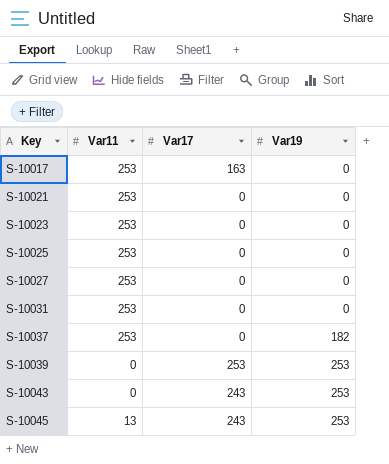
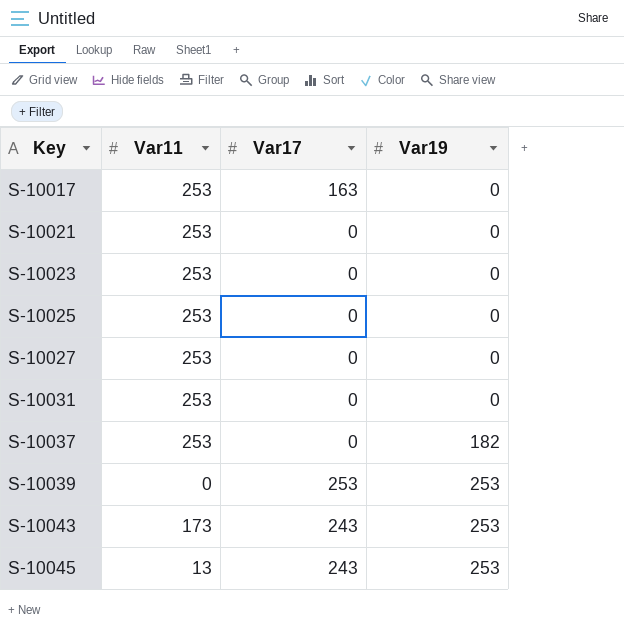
S-10043 | Var11: 0 -> 173

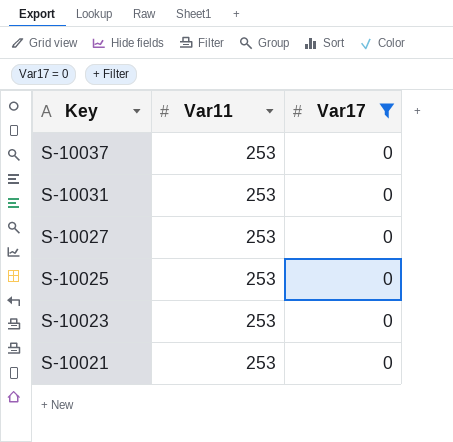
filter: none -> Var17 = 0
row order: Key ascending -> Key descending
column Var19 | position: 4 -> none

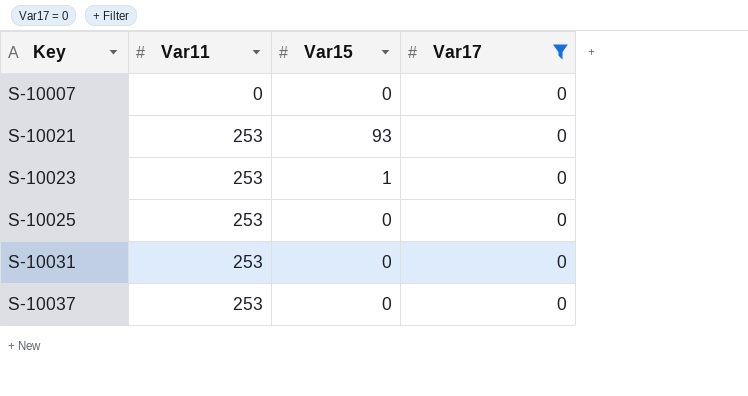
row order: Key descending -> Key ascending
column Var15 | position: none -> 3
row S-10027: 253 | 0 -> none
row S-10007: none -> 0 | 0 | 0

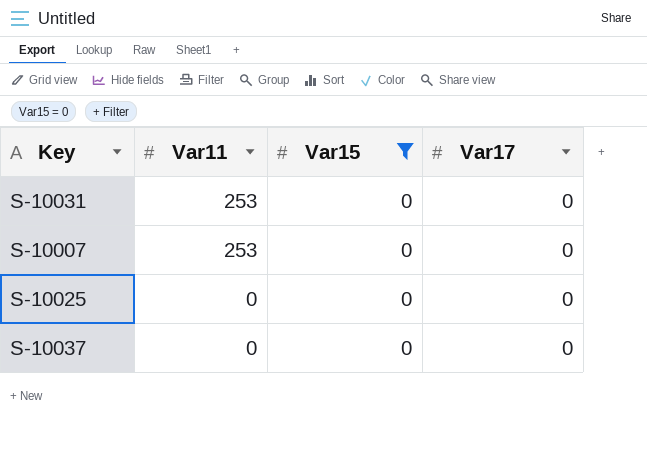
filter: Var17 = 0 -> Var15 = 0
row order: Key ascending -> Var11 descending
S-10007 | Var11: 0 -> 253
S-10025 | Var11: 253 -> 0
S-10037 | Var11: 253 -> 0

